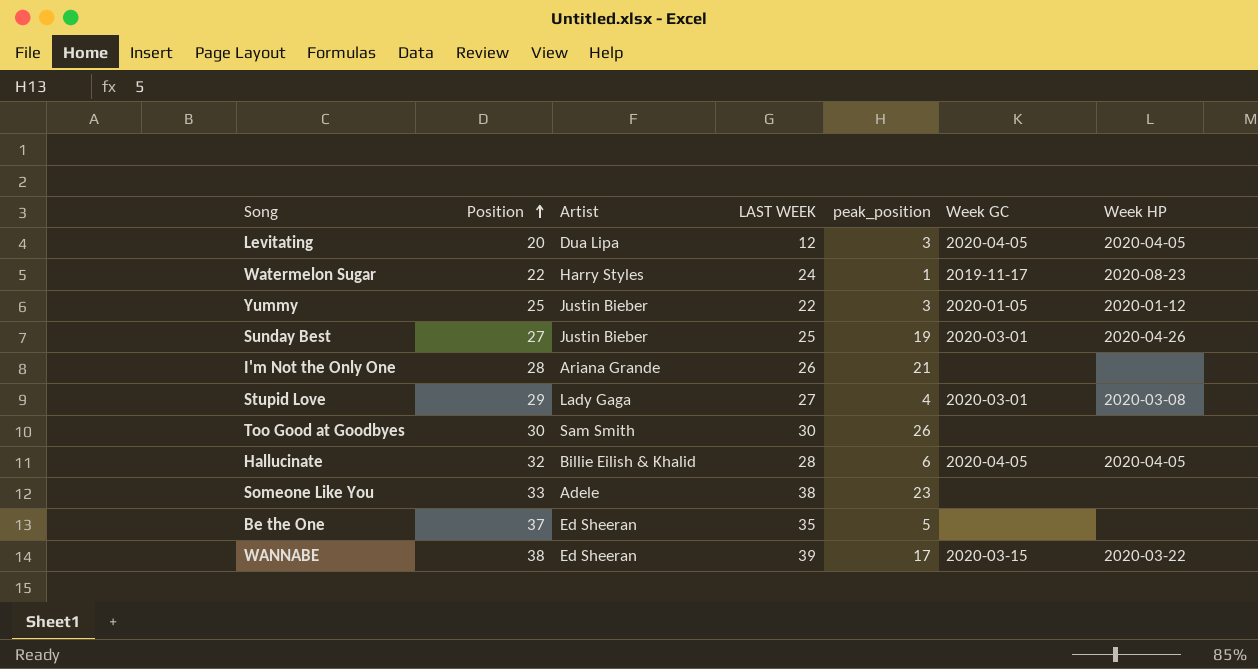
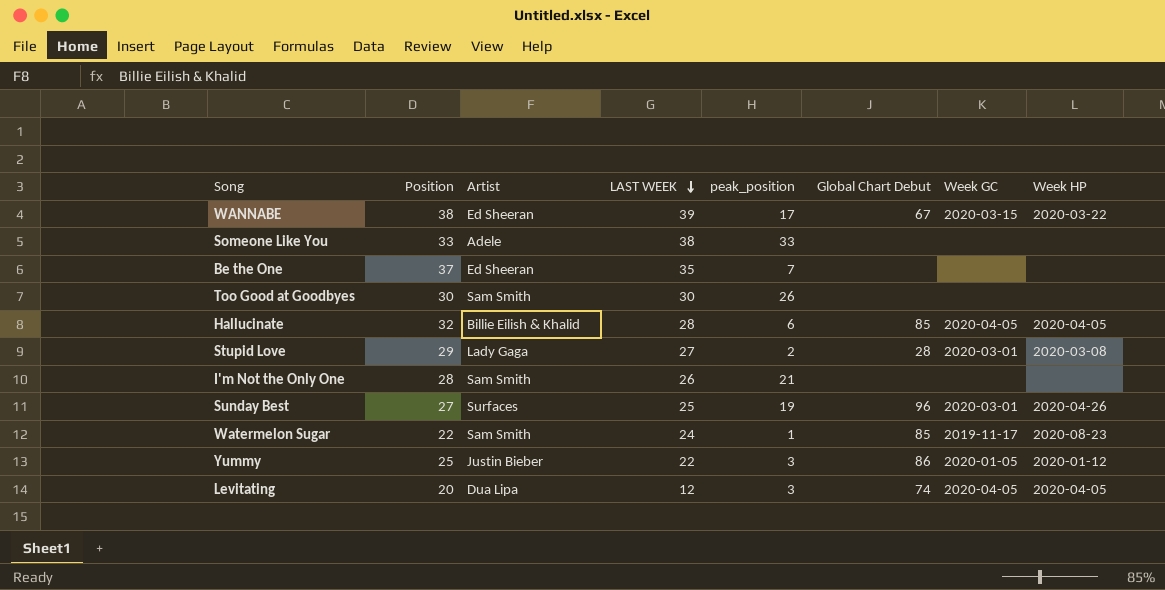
row order: Position ascending -> LAST WEEK descending
column Global Chart Debut | position: none -> 6
Someone Like You | peak_position: 23 -> 33
Be the One | peak_position: 5 -> 7
Stupid Love | peak_position: 4 -> 2
I'm Not the Only One | Artist: Ariana Grande -> Sam Smith
Sunday Best | Artist: Justin Bieber -> Surfaces
Watermelon Sugar | Artist: Harry Styles -> Sam Smith

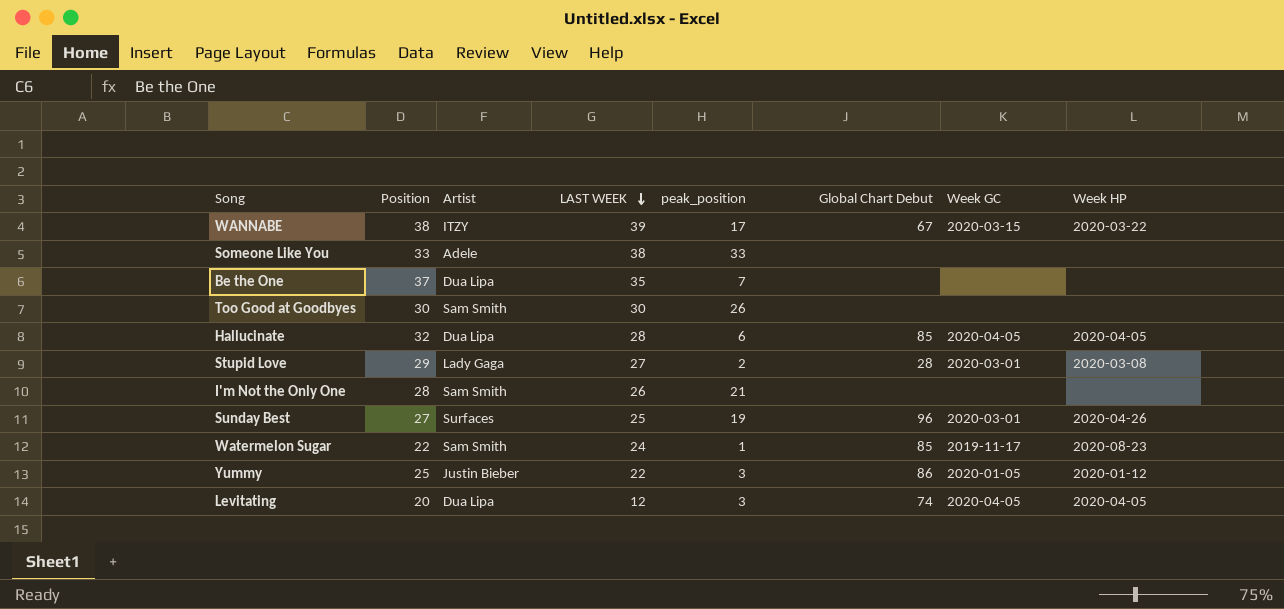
WANNABE | Artist: Ed Sheeran -> ITZY
Be the One | Artist: Ed Sheeran -> Dua Lipa
Hallucinate | Artist: Billie Eilish & Khalid -> Dua Lipa

